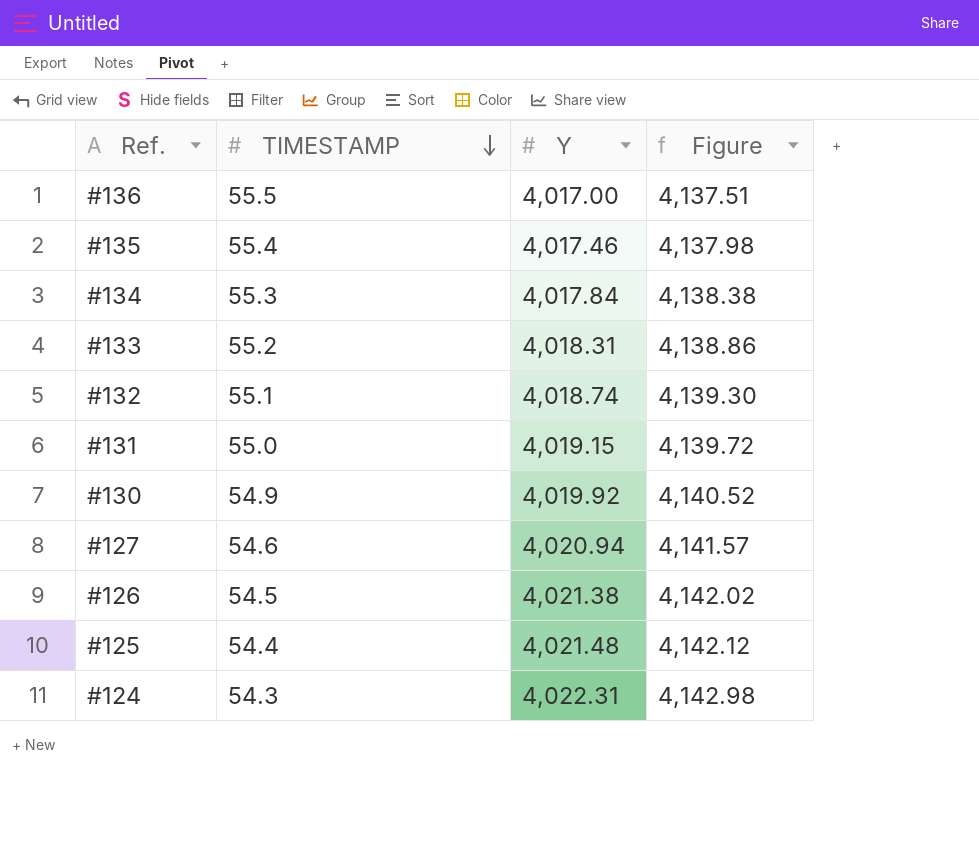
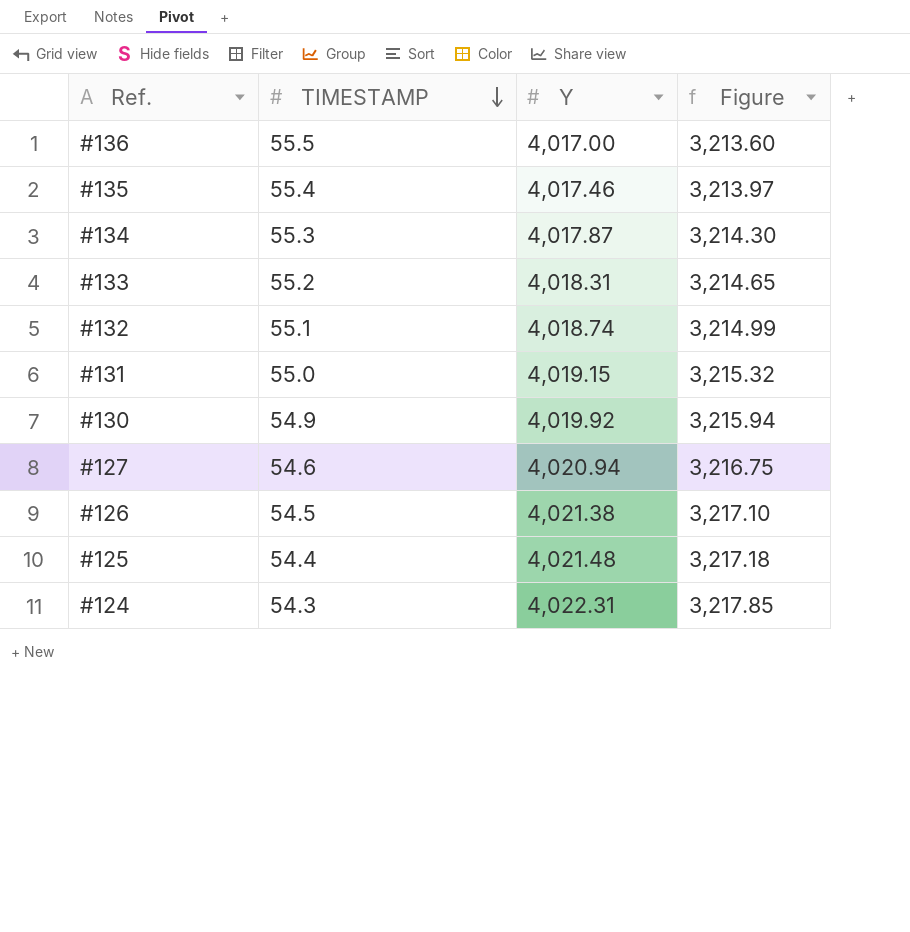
column Figure | formula: [Y] * 1.03 -> [Y] * 0.8
#134 | Y: 4,017.84 -> 4,017.87

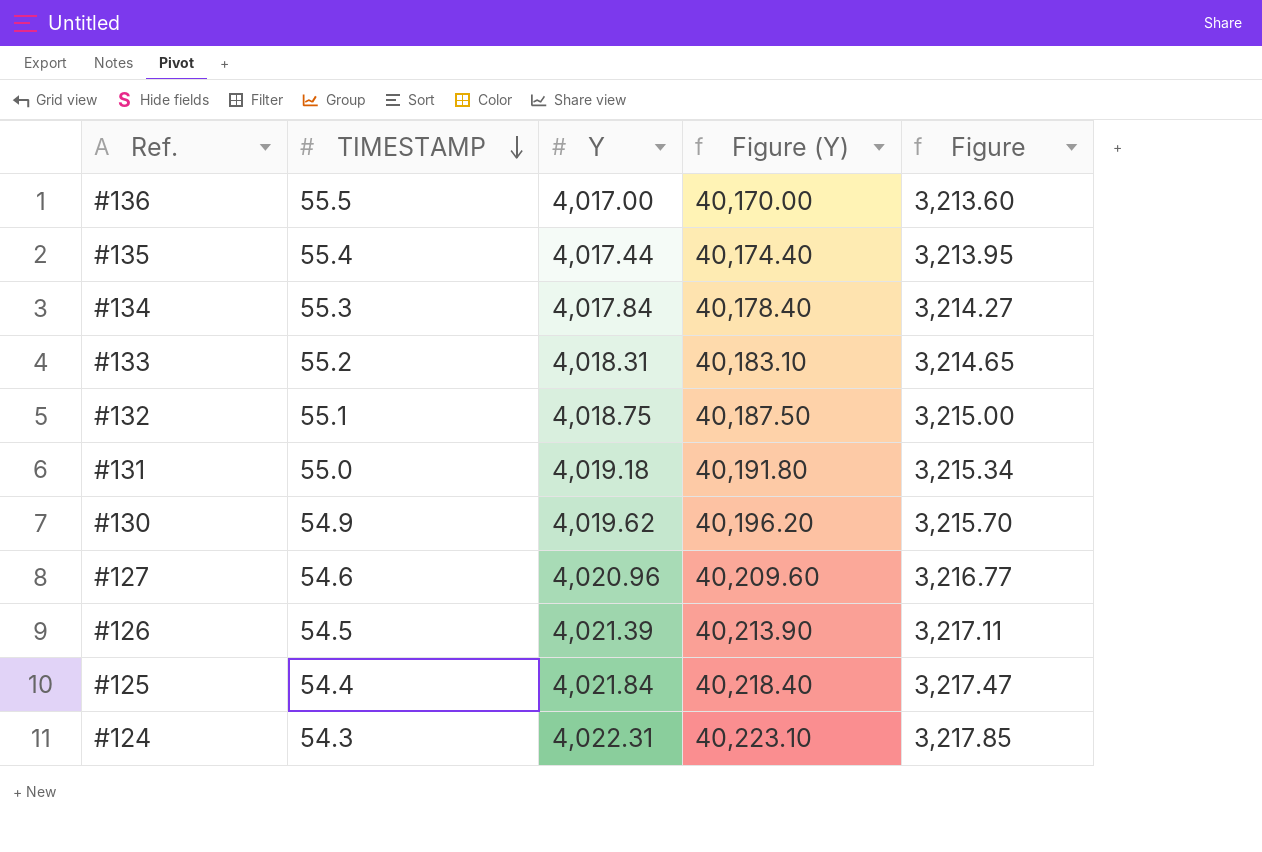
column Figure (Y) | formula: none -> [Y] * 10
#135 | Y: 4,017.46 -> 4,017.44
#135 | Figure: 3,213.97 -> 3,213.95
#134 | Y: 4,017.87 -> 4,017.84
#134 | Figure: 3,214.30 -> 3,214.27
#132 | Y: 4,018.74 -> 4,018.75
#132 | Figure: 3,214.99 -> 3,215.00
#131 | Y: 4,019.15 -> 4,019.18
#131 | Figure: 3,215.32 -> 3,215.34
#130 | Y: 4,019.92 -> 4,019.62
#130 | Figure: 3,215.94 -> 3,215.70
#127 | Y: 4,020.94 -> 4,020.96
#127 | Figure: 3,216.75 -> 3,216.77
#126 | Y: 4,021.38 -> 4,021.39
#126 | Figure: 3,217.10 -> 3,217.11
#125 | Y: 4,021.48 -> 4,021.84
#125 | Figure: 3,217.18 -> 3,217.47

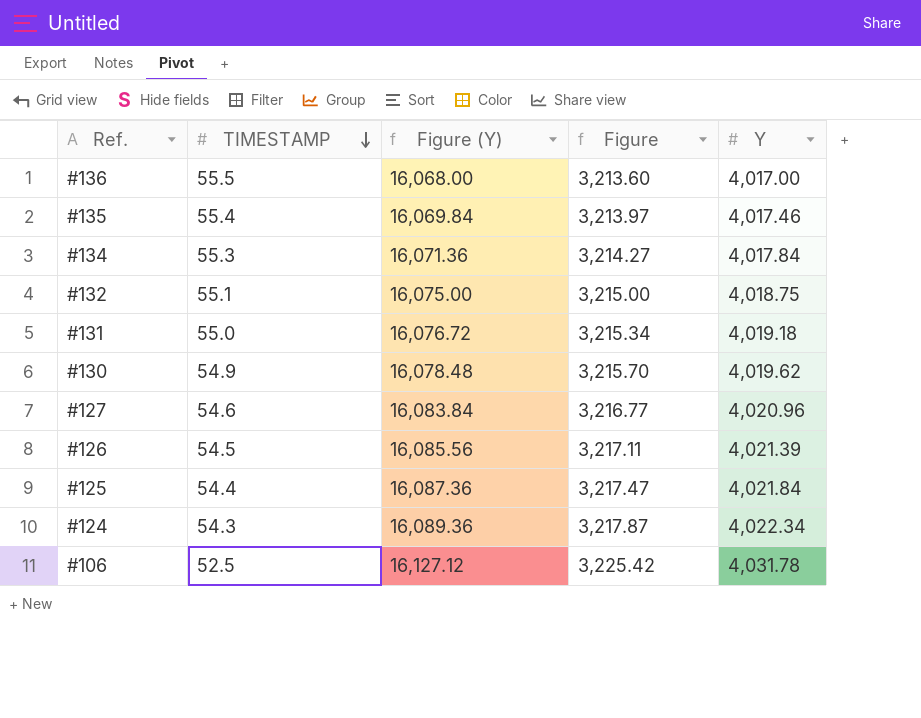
column Figure (Y) | formula: [Y] * 10 -> [Y] * 4
column Y | position: 3 -> 5
row #133: 55.2 | 4,018.31 | 40,183.10 | 3,214.65 -> none
#135 | Figure: 3,213.95 -> 3,213.97
#135 | Y: 4,017.44 -> 4,017.46
#124 | Figure: 3,217.85 -> 3,217.87
#124 | Y: 4,022.31 -> 4,022.34
row #106: none -> 52.5 | 16,127.12 | 3,225.42 | 4,031.78

